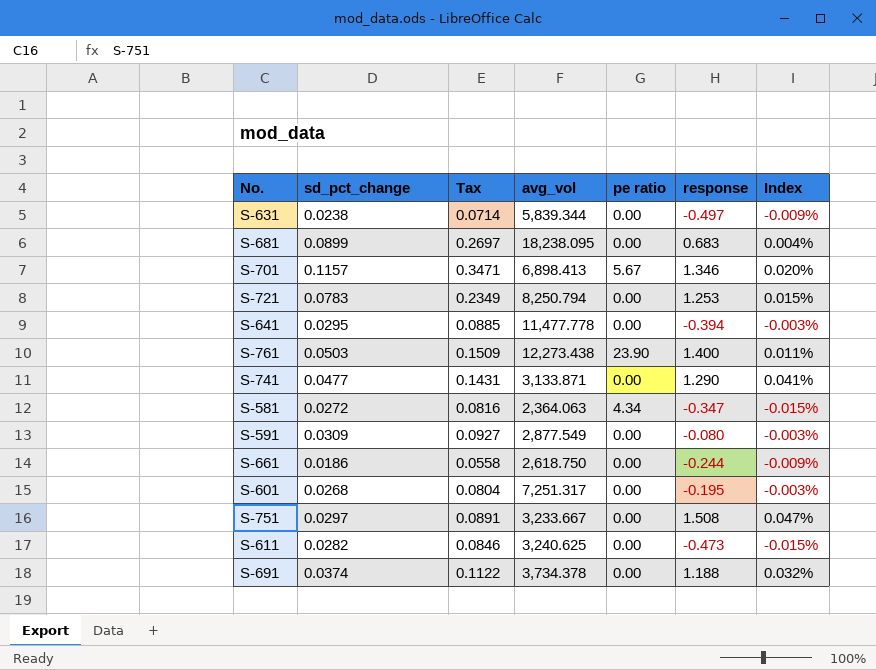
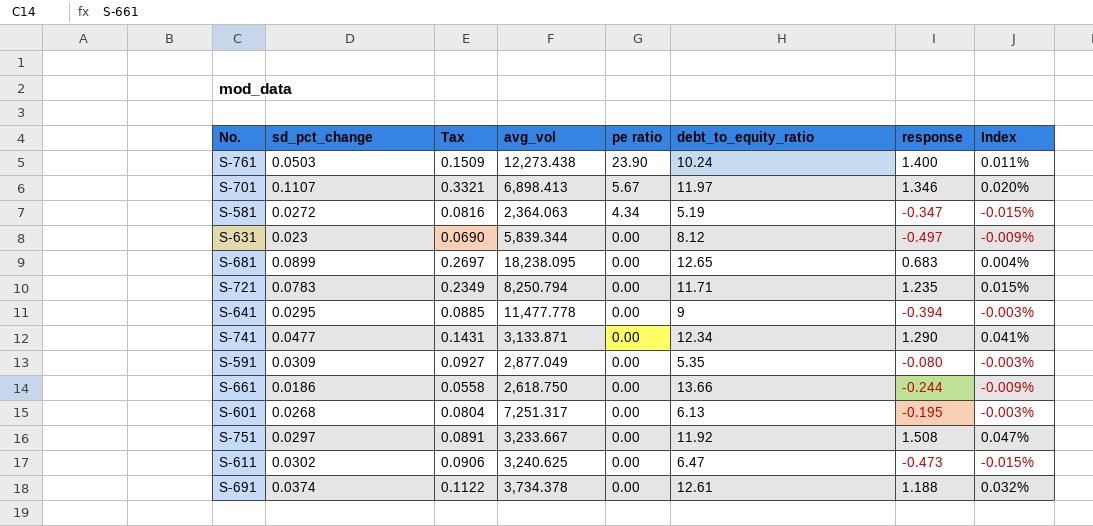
row order: none -> pe ratio descending
column debt_to_equity_ratio | position: none -> 6
S-701 | sd_pct_change: 0.1157 -> 0.1107
S-701 | Tax: 0.3471 -> 0.3321
S-631 | sd_pct_change: 0.0238 -> 0.023
S-631 | Tax: 0.0714 -> 0.0690
S-721 | response: 1.253 -> 1.235
S-591 | avg_vol: 2,877.549 -> 2,877.049
S-611 | sd_pct_change: 0.0282 -> 0.0302
S-611 | Tax: 0.0846 -> 0.0906

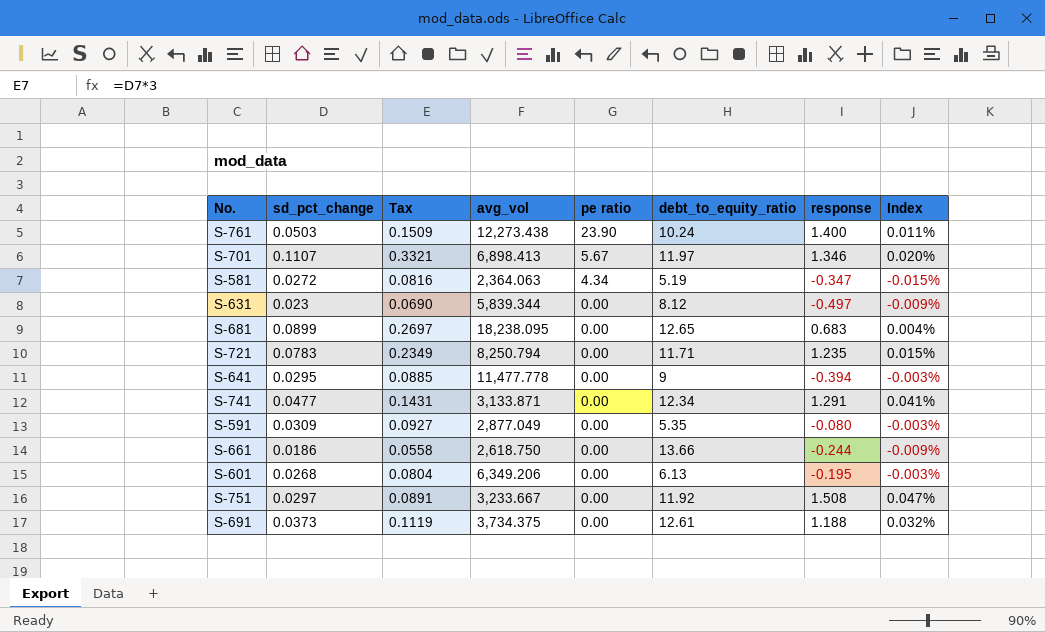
row S-611: 0.0302 | 0.0906 | 3,240.625 | 0.00 | 6.47 | -0.473 | -0.015% -> none
S-741 | response: 1.290 -> 1.291
S-601 | avg_vol: 7,251.317 -> 6,349.206
S-691 | sd_pct_change: 0.0374 -> 0.0373
S-691 | Tax: 0.1122 -> 0.1119
S-691 | avg_vol: 3,734.378 -> 3,734.375

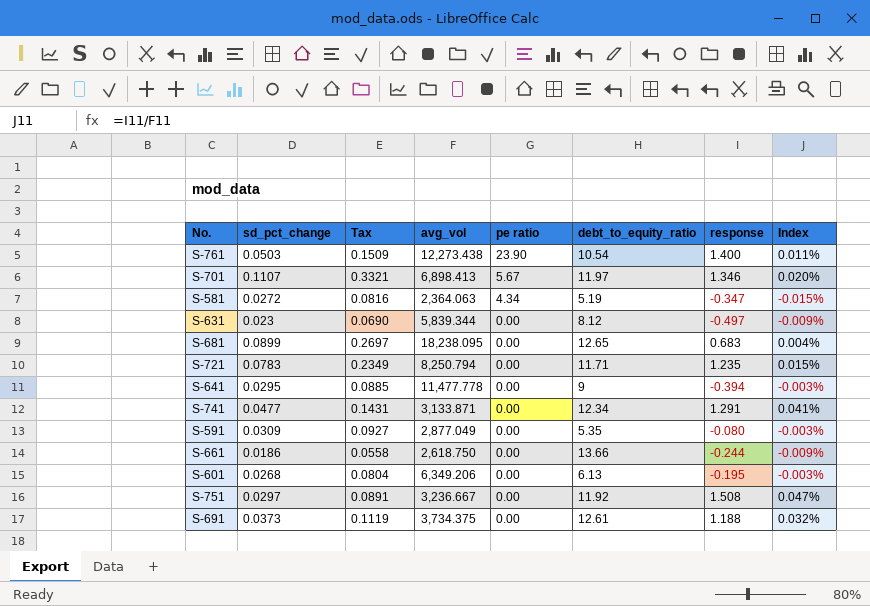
S-761 | debt_to_equity_ratio: 10.24 -> 10.54
S-751 | avg_vol: 3,233.667 -> 3,236.667

